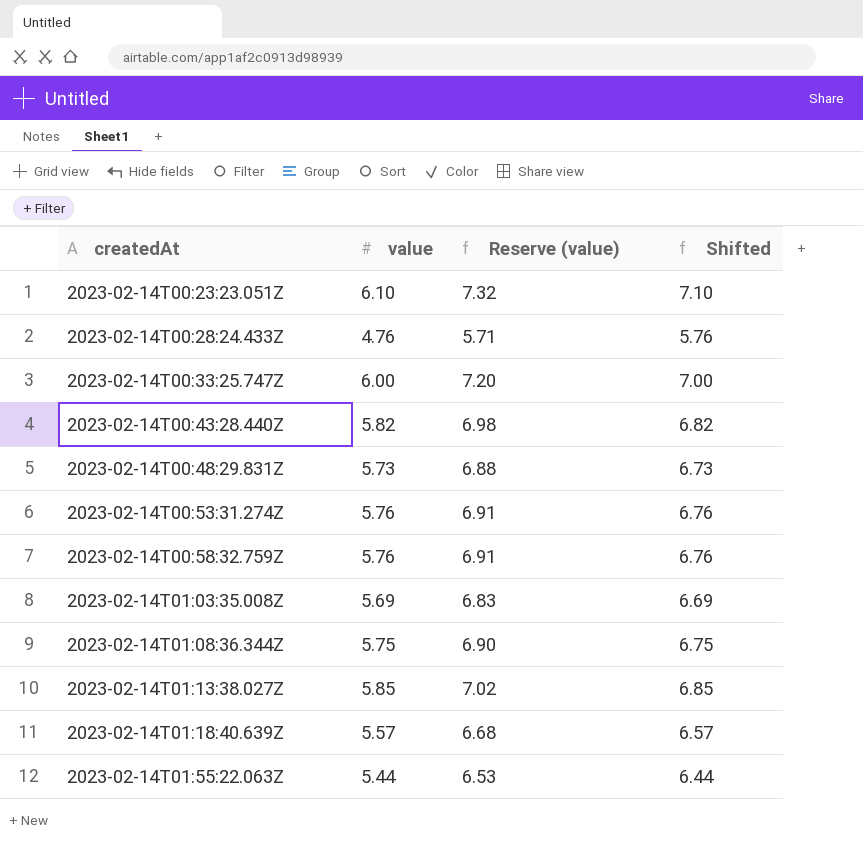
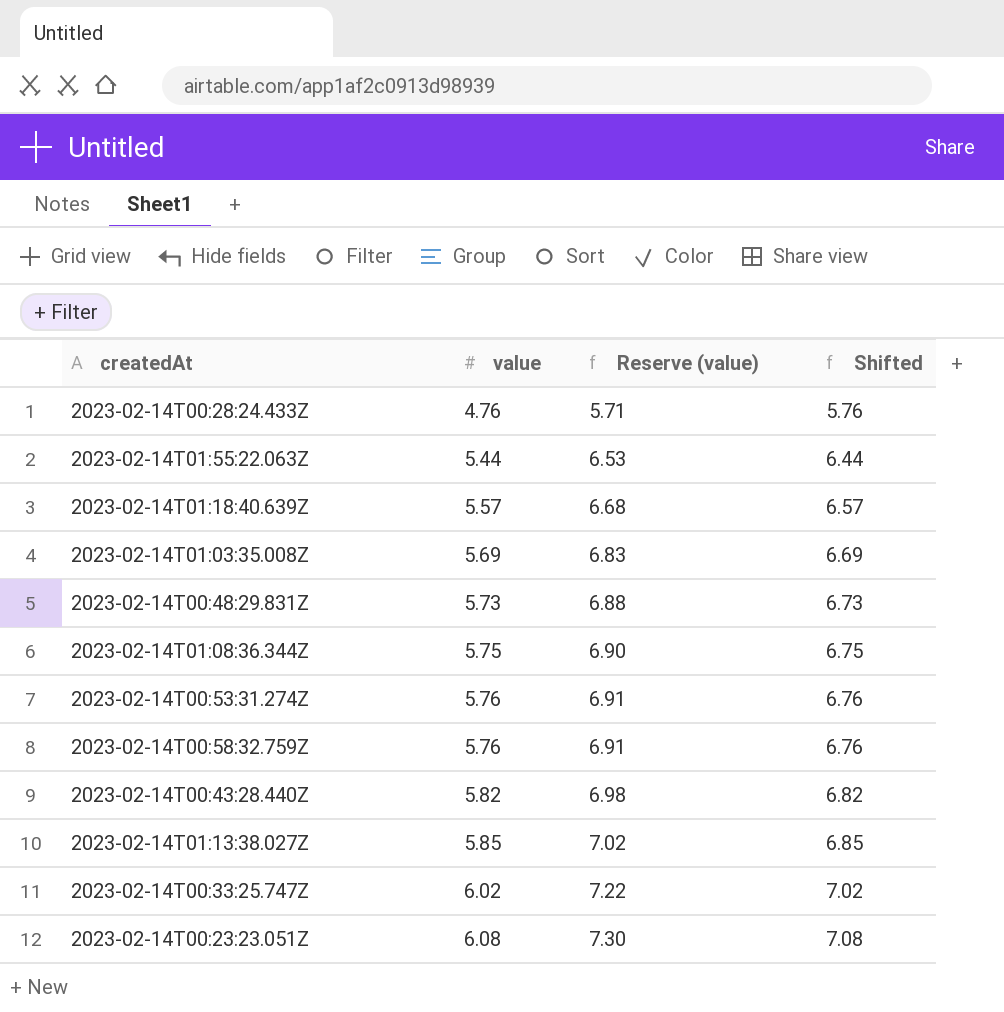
row order: createdAt ascending -> value ascending
2023-02-14T00:33:25.747Z | value: 6.00 -> 6.02
2023-02-14T00:33:25.747Z | Reserve (value): 7.20 -> 7.22
2023-02-14T00:33:25.747Z | Shifted: 7.00 -> 7.02
2023-02-14T00:23:23.051Z | value: 6.10 -> 6.08
2023-02-14T00:23:23.051Z | Reserve (value): 7.32 -> 7.30
2023-02-14T00:23:23.051Z | Shifted: 7.10 -> 7.08

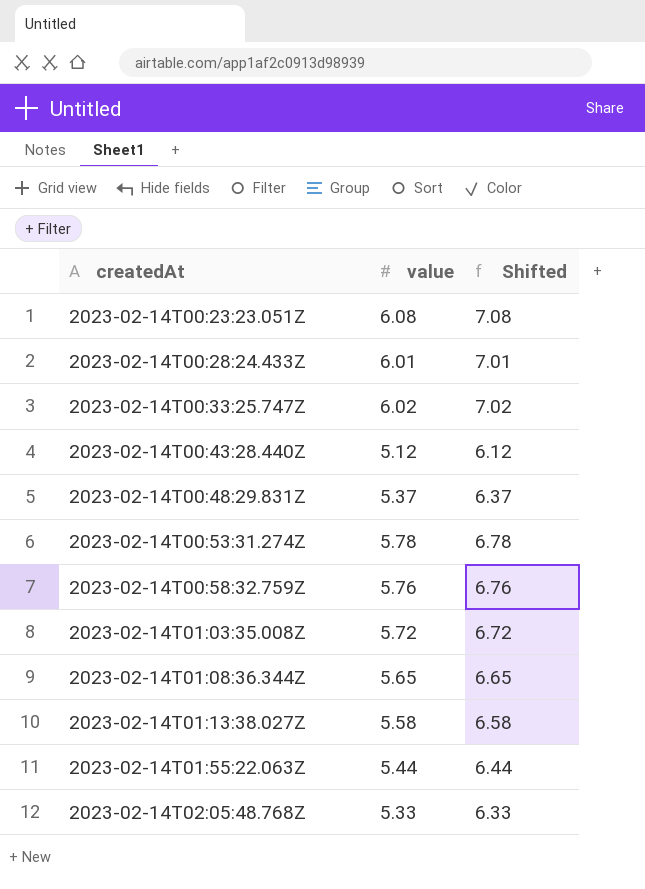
row order: value ascending -> createdAt ascending
column Reserve (value) | formula: [value] * 1.2 -> none
row 2023-02-14T01:18:40.639Z: 5.57 | 6.68 | 6.57 -> none
2023-02-14T00:28:24.433Z | value: 4.76 -> 6.01
2023-02-14T00:28:24.433Z | Shifted: 5.76 -> 7.01
2023-02-14T00:43:28.440Z | value: 5.82 -> 5.12
2023-02-14T00:43:28.440Z | Shifted: 6.82 -> 6.12
2023-02-14T00:48:29.831Z | value: 5.73 -> 5.37
2023-02-14T00:48:29.831Z | Shifted: 6.73 -> 6.37
2023-02-14T00:53:31.274Z | value: 5.76 -> 5.78
2023-02-14T00:53:31.274Z | Shifted: 6.76 -> 6.78
2023-02-14T01:03:35.008Z | value: 5.69 -> 5.72
2023-02-14T01:03:35.008Z | Shifted: 6.69 -> 6.72
2023-02-14T01:08:36.344Z | value: 5.75 -> 5.65
2023-02-14T01:08:36.344Z | Shifted: 6.75 -> 6.65
2023-02-14T01:13:38.027Z | value: 5.85 -> 5.58
2023-02-14T01:13:38.027Z | Shifted: 6.85 -> 6.58
row 2023-02-14T02:05:48.768Z: none -> 5.33 | 6.33

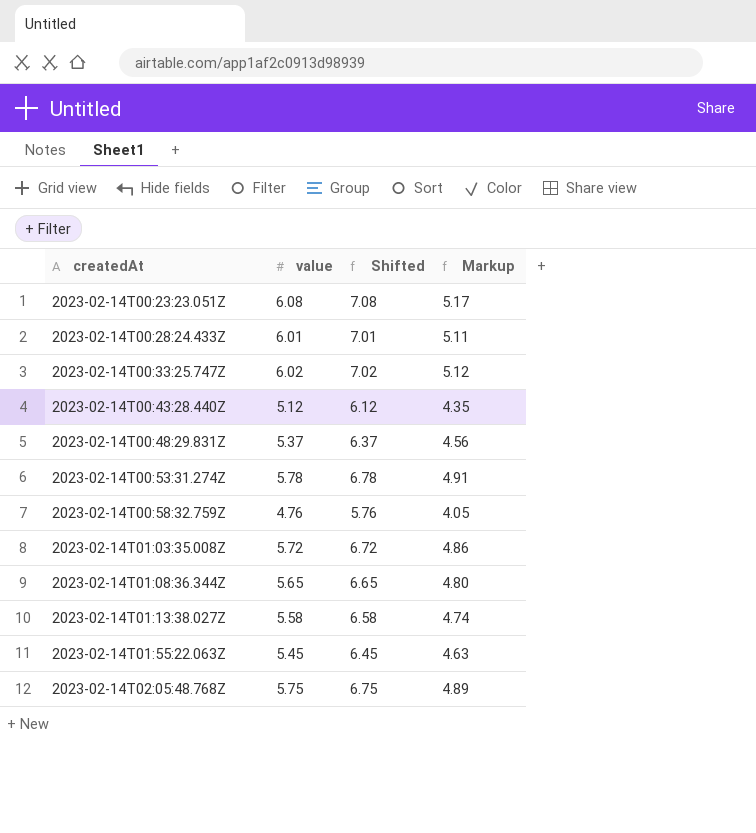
column Markup | formula: none -> [value] * 0.85
2023-02-14T00:58:32.759Z | value: 5.76 -> 4.76
2023-02-14T00:58:32.759Z | Shifted: 6.76 -> 5.76
2023-02-14T01:55:22.063Z | value: 5.44 -> 5.45
2023-02-14T01:55:22.063Z | Shifted: 6.44 -> 6.45
2023-02-14T02:05:48.768Z | value: 5.33 -> 5.75
2023-02-14T02:05:48.768Z | Shifted: 6.33 -> 6.75

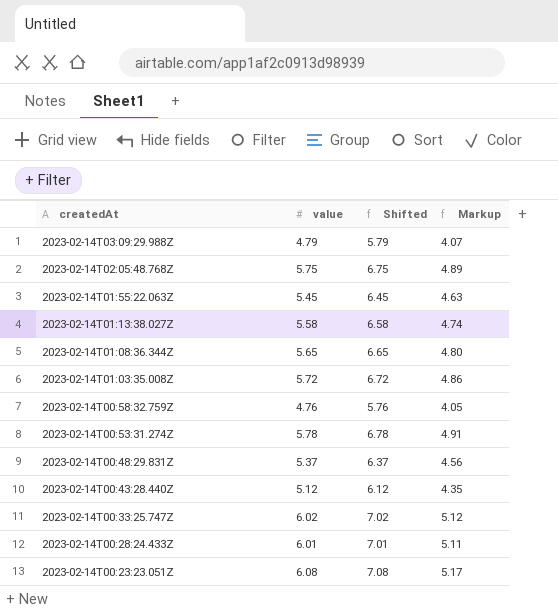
row order: createdAt ascending -> createdAt descending
row 2023-02-14T03:09:29.988Z: none -> 4.79 | 5.79 | 4.07

